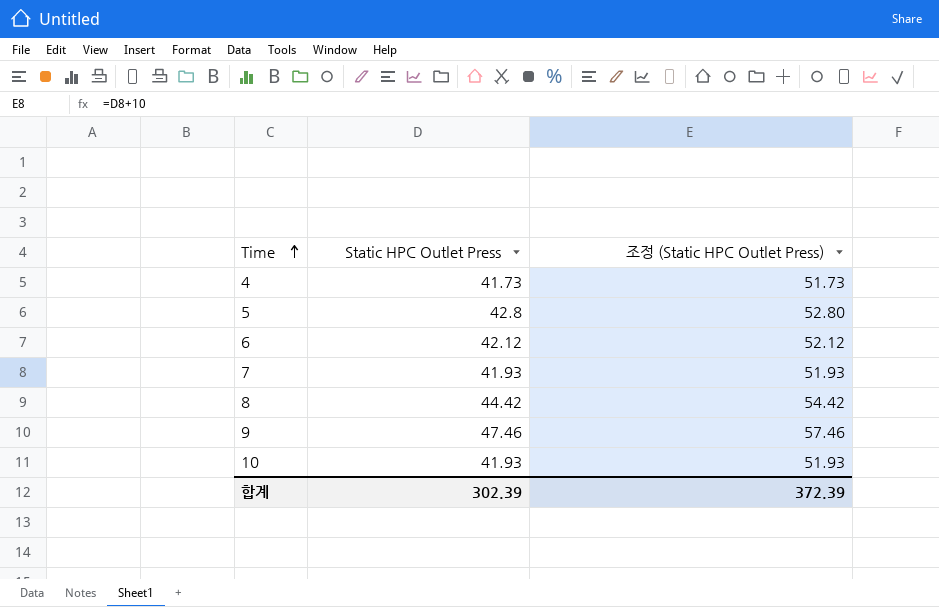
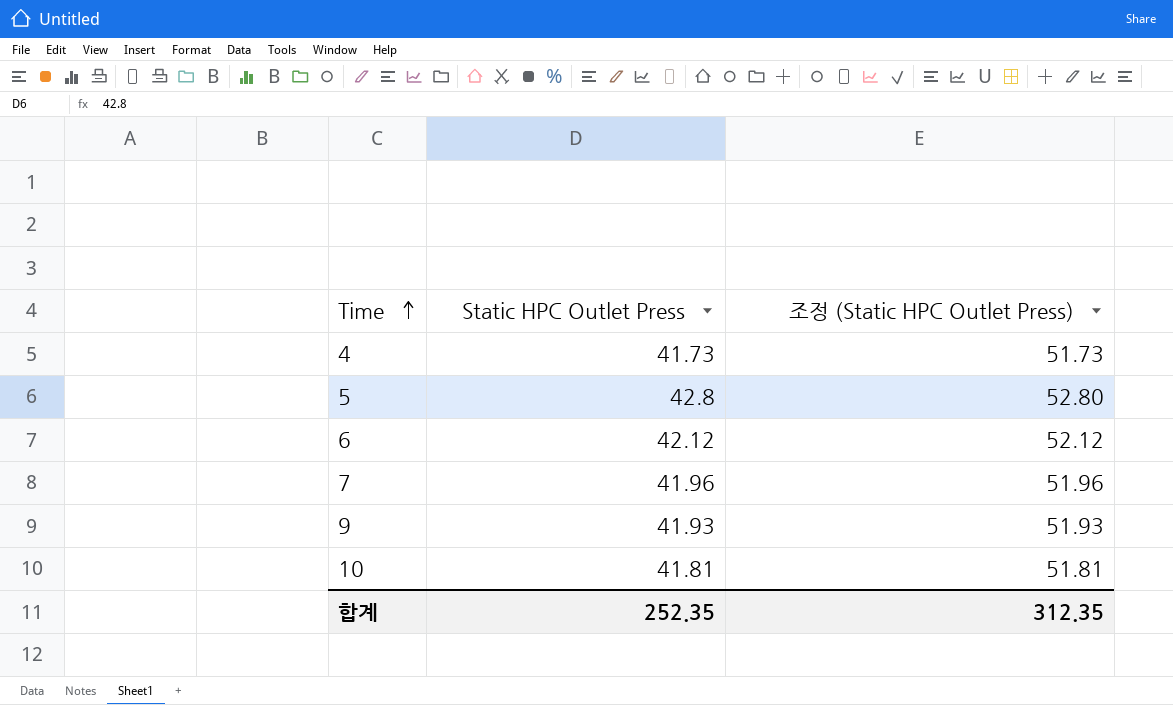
row 8: 44.42 | 54.42 -> none
7 | Static HPC Outlet Press: 41.93 -> 41.96
7 | 조정 (Static HPC Outlet Press): 51.93 -> 51.96
9 | Static HPC Outlet Press: 47.46 -> 41.93
9 | 조정 (Static HPC Outlet Press): 57.46 -> 51.93
10 | Static HPC Outlet Press: 41.93 -> 41.81
10 | 조정 (Static HPC Outlet Press): 51.93 -> 51.81
합계 | Static HPC Outlet Press: 302.39 -> 252.35
합계 | 조정 (Static HPC Outlet Press): 372.39 -> 312.35

